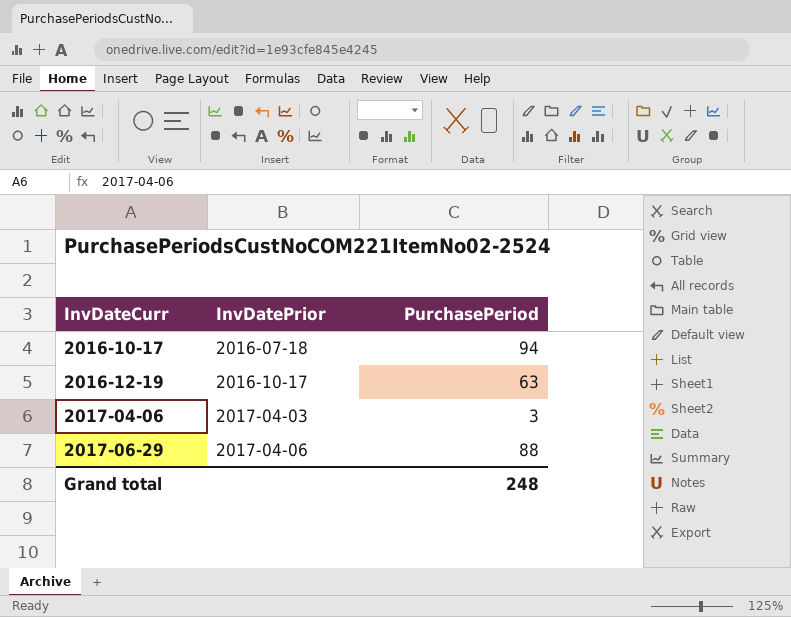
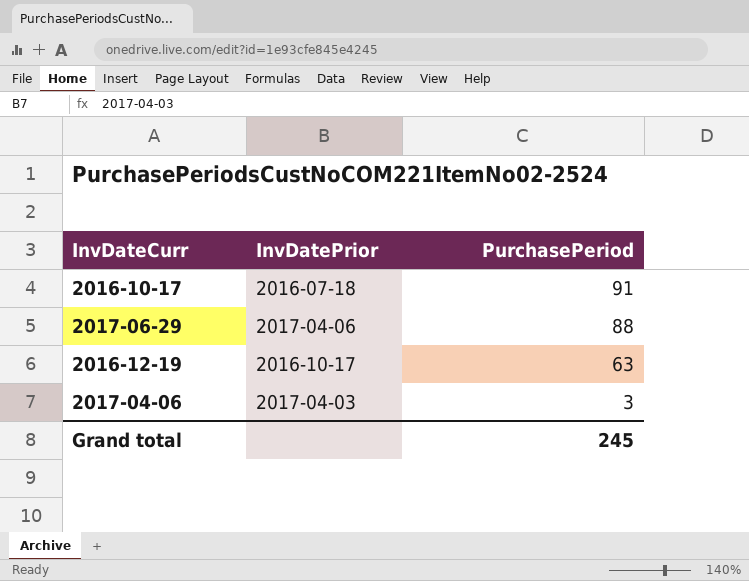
row order: InvDateCurr ascending -> PurchasePeriod descending
2016-10-17 | PurchasePeriod: 94 -> 91
Grand total | PurchasePeriod: 248 -> 245

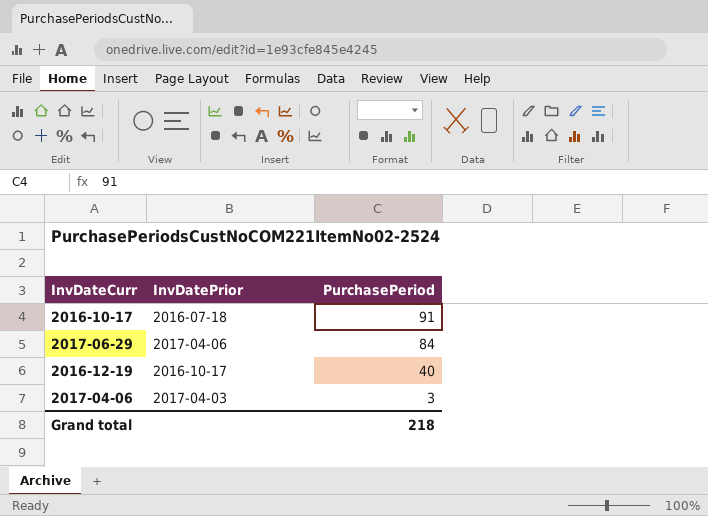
2017-06-29 | PurchasePeriod: 88 -> 84
2016-12-19 | PurchasePeriod: 63 -> 40
Grand total | PurchasePeriod: 245 -> 218

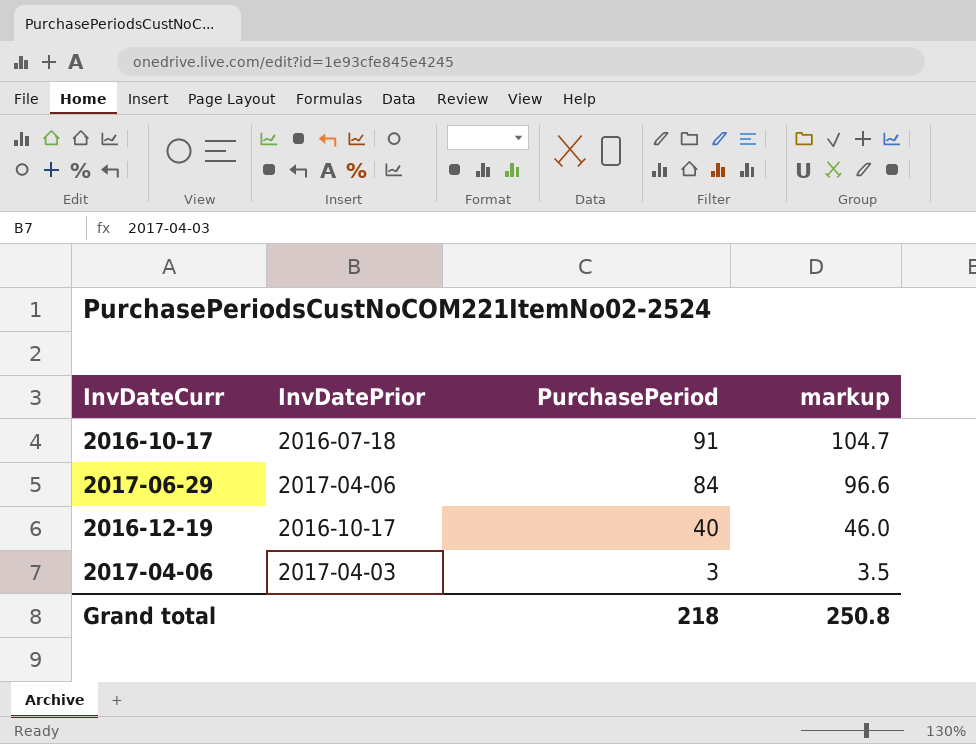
column markup | formula: none -> [PurchasePeriod] * 1.15

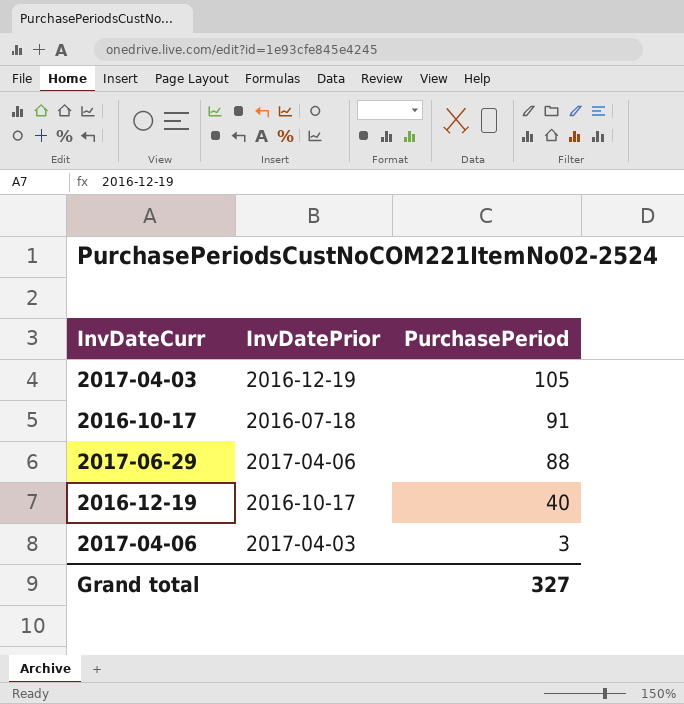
column markup | formula: [PurchasePeriod] * 1.15 -> none
row 2017-04-03: none -> 2016-12-19 | 105
2017-06-29 | PurchasePeriod: 84 -> 88
Grand total | PurchasePeriod: 218 -> 327

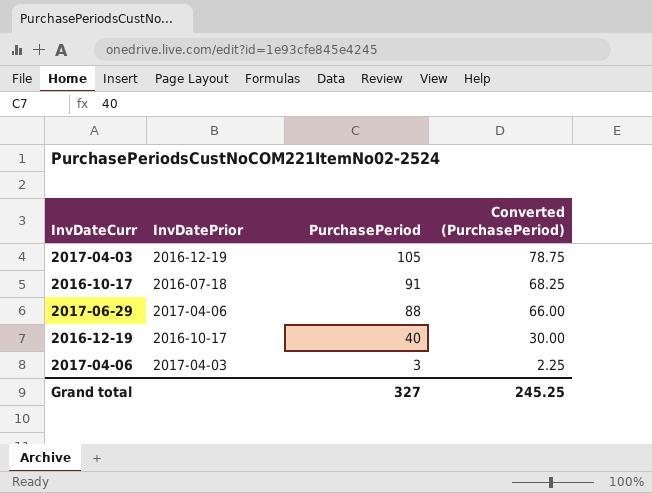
column Converted (PurchasePeriod) | formula: none -> [PurchasePeriod] * 0.75

